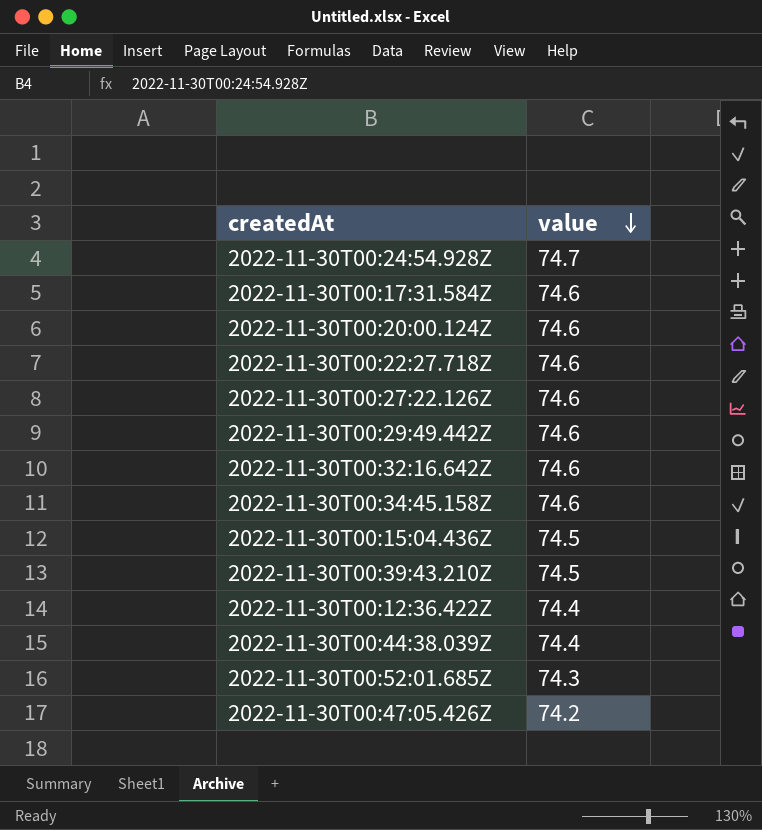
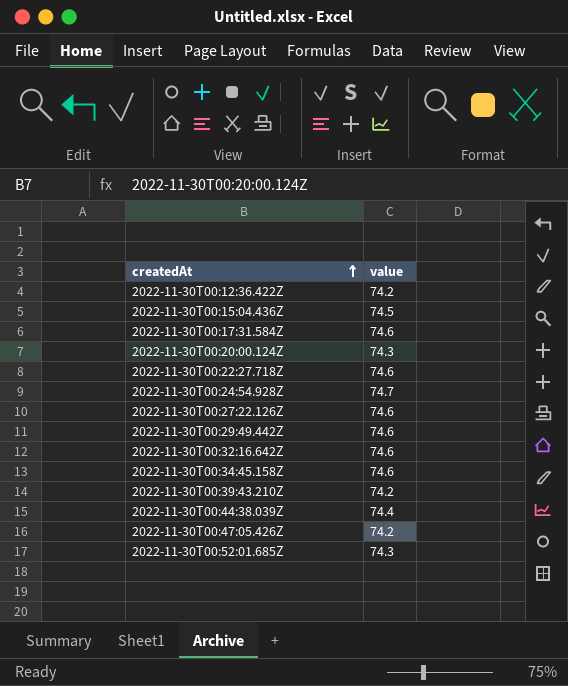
row order: value descending -> createdAt ascending
2022-11-30T00:12:36.422Z | value: 74.4 -> 74.2
2022-11-30T00:20:00.124Z | value: 74.6 -> 74.3
2022-11-30T00:39:43.210Z | value: 74.5 -> 74.2

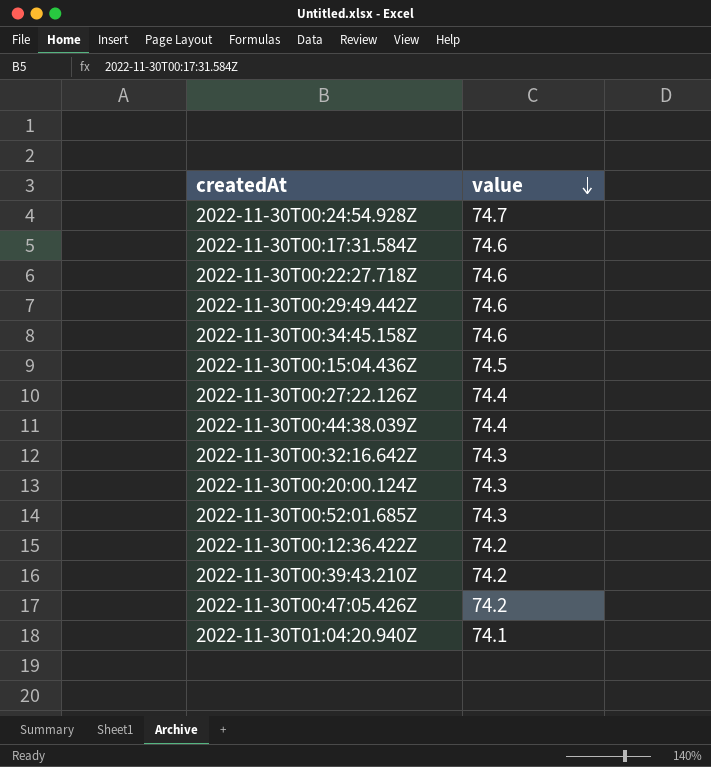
row order: createdAt ascending -> value descending
2022-11-30T00:27:22.126Z | value: 74.6 -> 74.4
2022-11-30T00:32:16.642Z | value: 74.6 -> 74.3
row 2022-11-30T01:04:20.940Z: none -> 74.1

